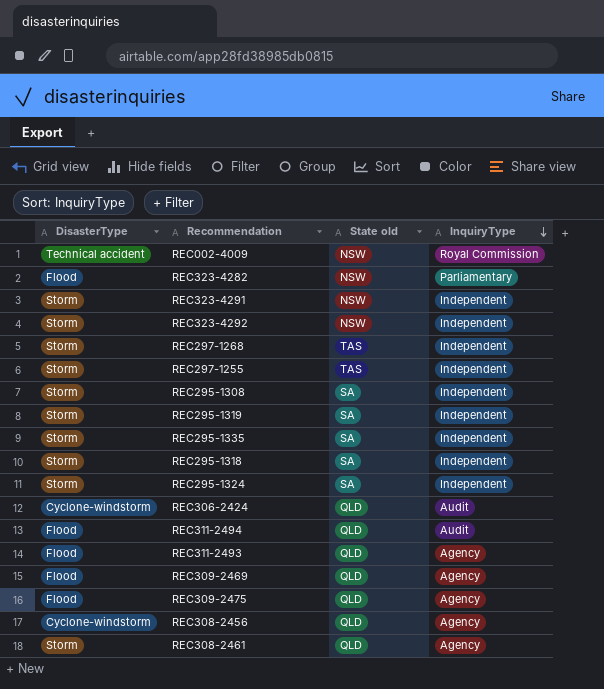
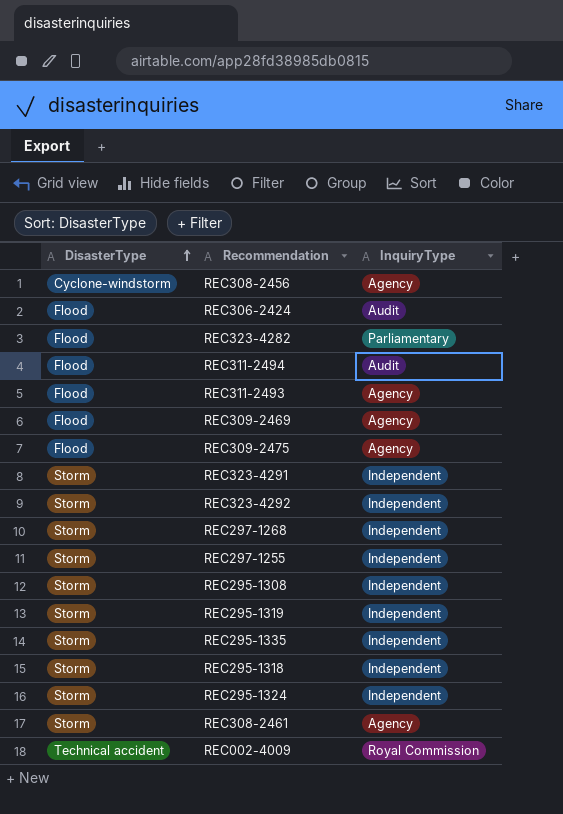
row order: InquiryType descending -> DisasterType ascending
column State old | position: 3 -> none
REC306-2424 | DisasterType: Cyclone-windstorm -> Flood

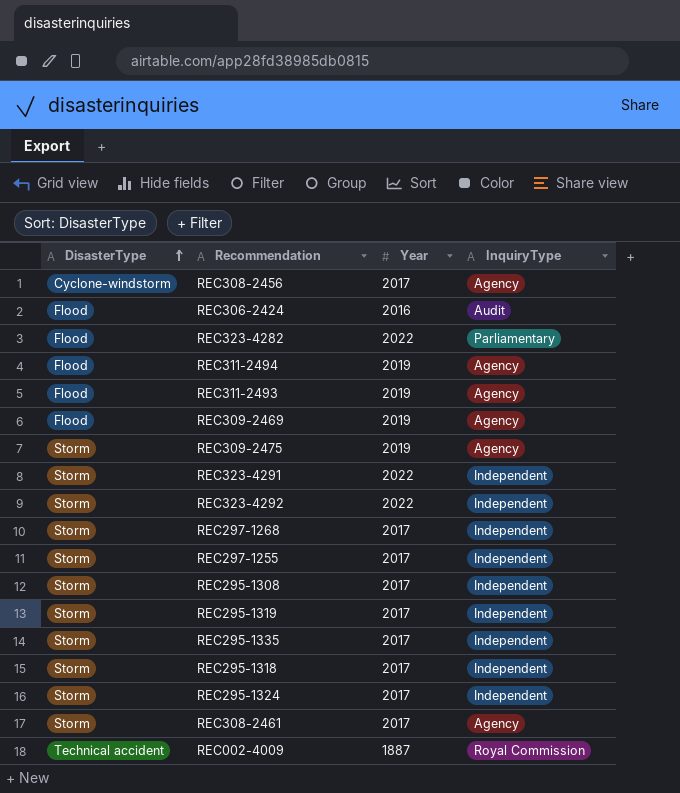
column Year | position: none -> 3
REC311-2494 | InquiryType: Audit -> Agency
REC309-2475 | DisasterType: Flood -> Storm

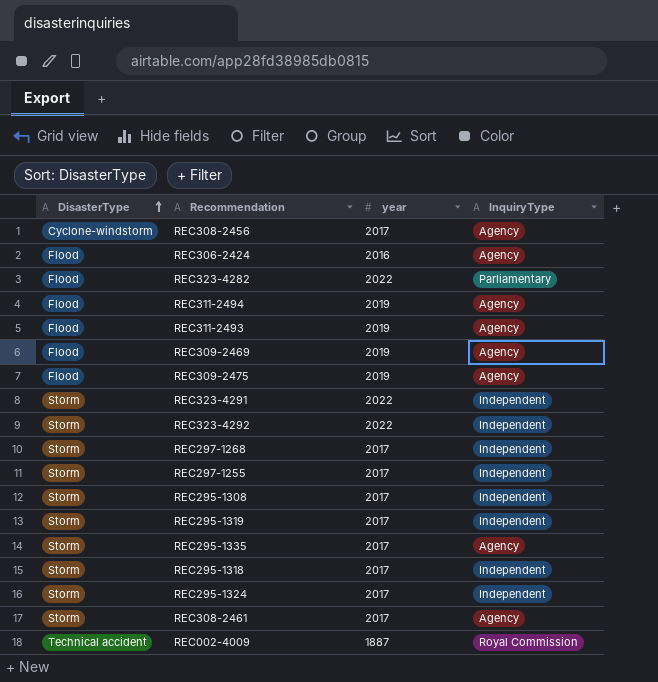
column name: Year -> year
REC306-2424 | InquiryType: Audit -> Agency
REC309-2475 | DisasterType: Storm -> Flood
REC295-1335 | InquiryType: Independent -> Agency

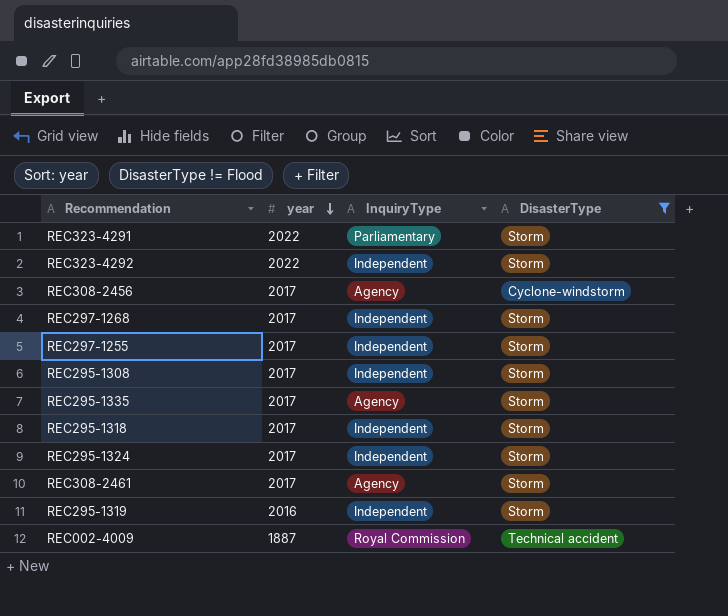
filter: none -> DisasterType != Flood
row order: DisasterType ascending -> year descending
column DisasterType | position: 1 -> 4
REC323-4291 | InquiryType: Independent -> Parliamentary
REC295-1319 | year: 2017 -> 2016

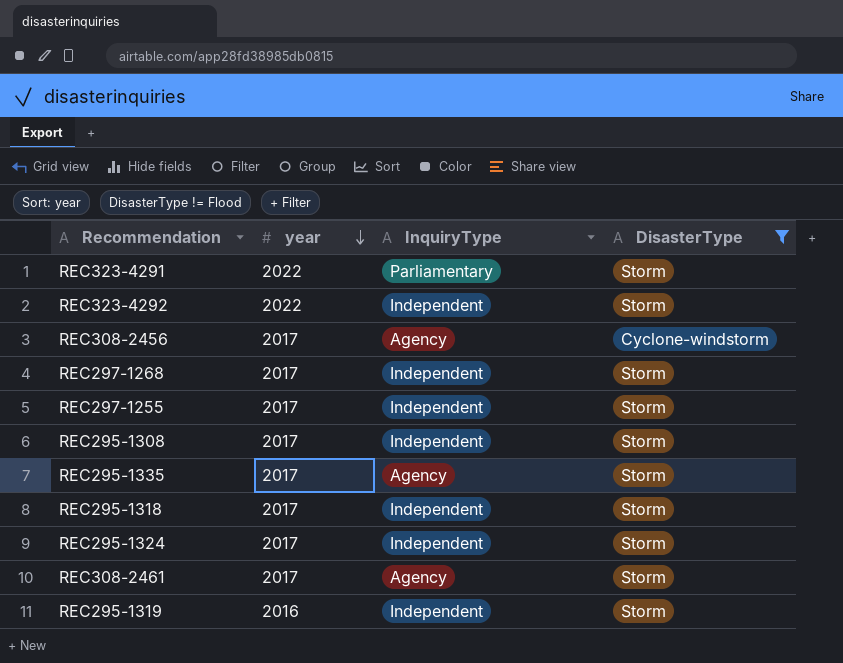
row REC002-4009: 1887 | Royal Commission | Technical accident -> none

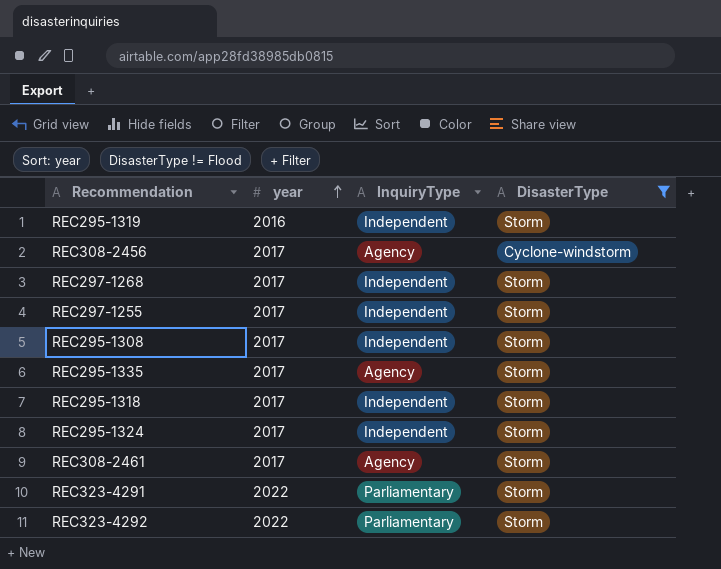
row order: year descending -> year ascending
REC323-4292 | InquiryType: Independent -> Parliamentary

